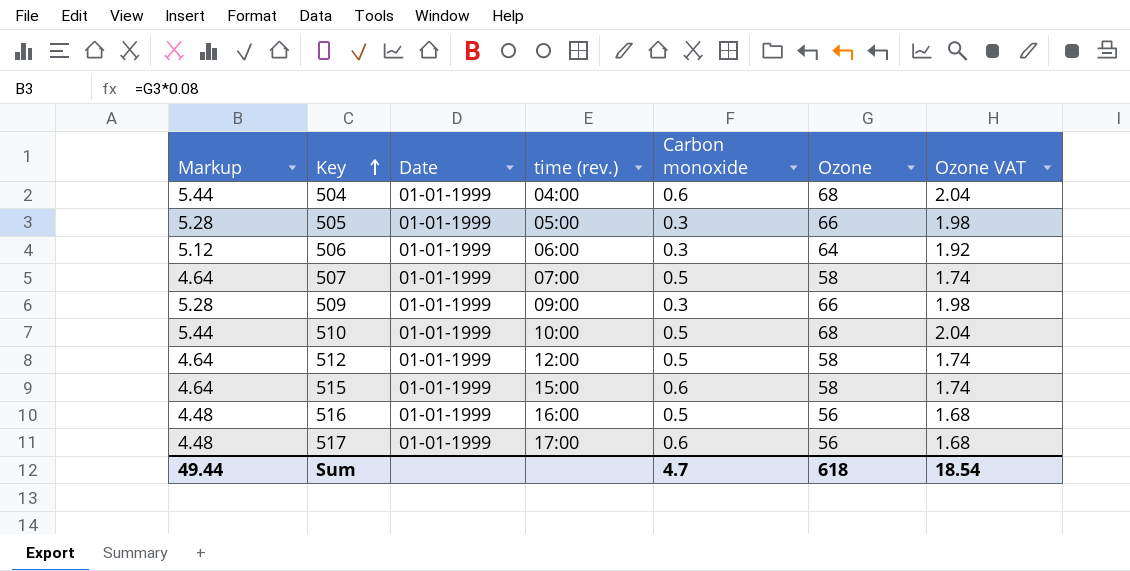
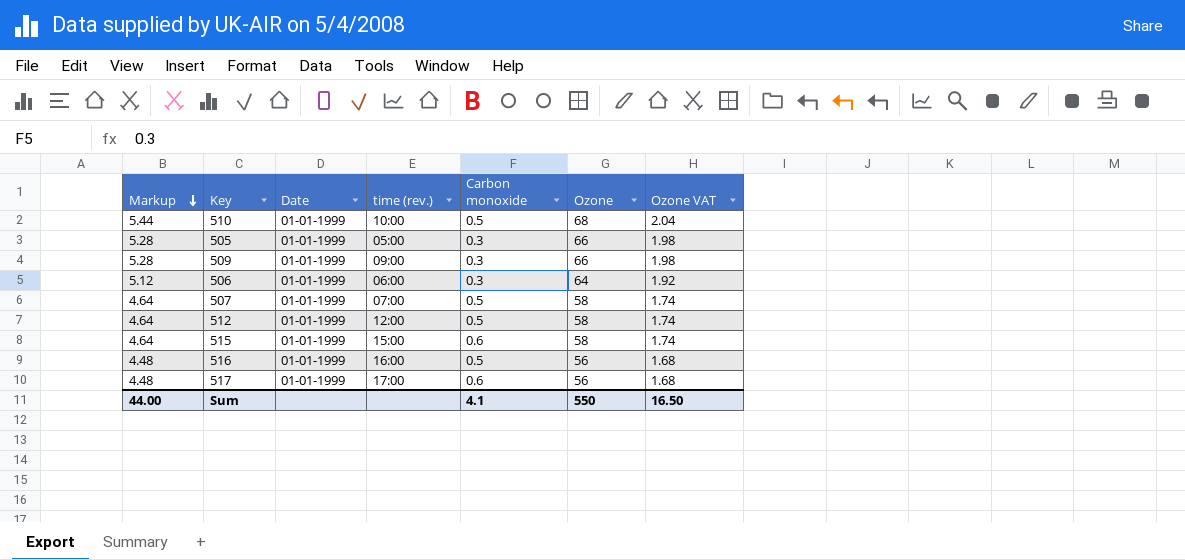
row order: Key ascending -> Markup descending
row 504: 5.44 | 01-01-1999 | 04:00 | 0.6 | 68 | 2.04 -> none
Sum | Markup: 49.44 -> 44.00
Sum | Carbon monoxide: 4.7 -> 4.1
Sum | Ozone: 618 -> 550
Sum | Ozone VAT: 18.54 -> 16.50

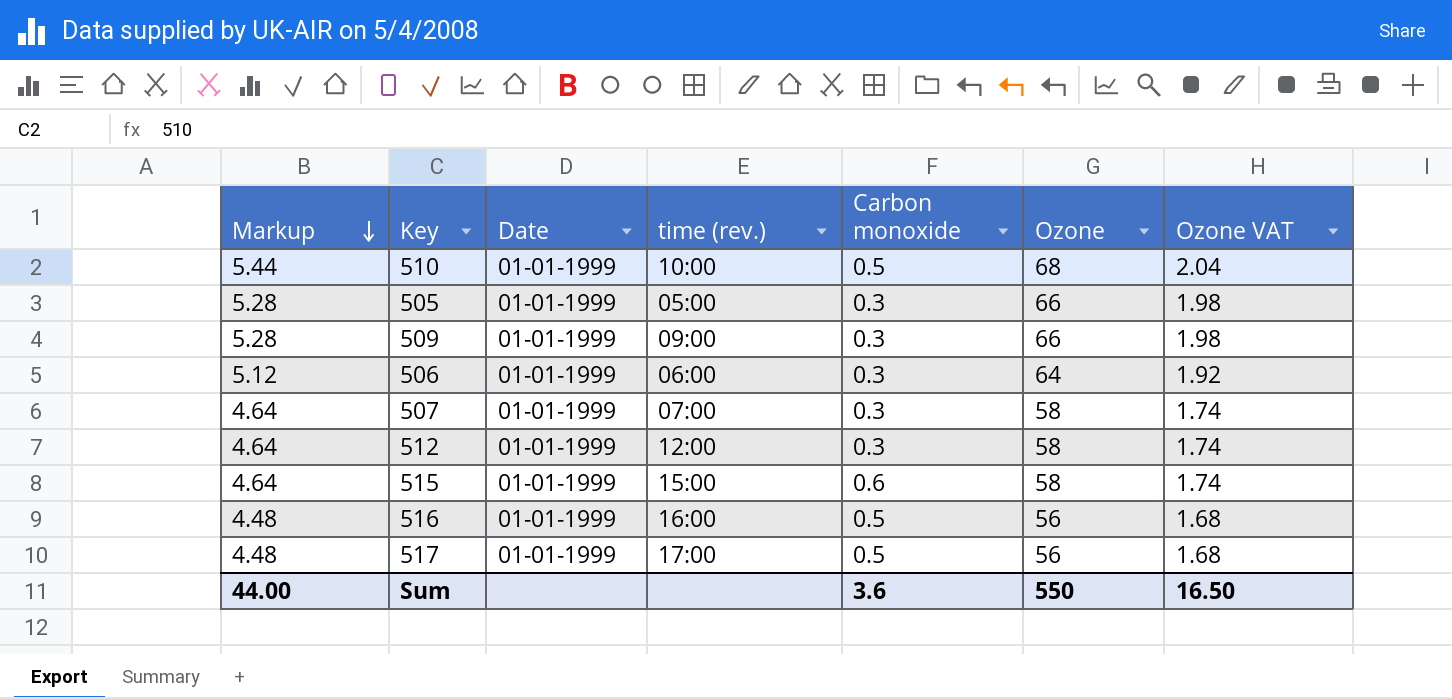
507 | Carbon monoxide: 0.5 -> 0.3
512 | Carbon monoxide: 0.5 -> 0.3
517 | Carbon monoxide: 0.6 -> 0.5
Sum | Carbon monoxide: 4.1 -> 3.6

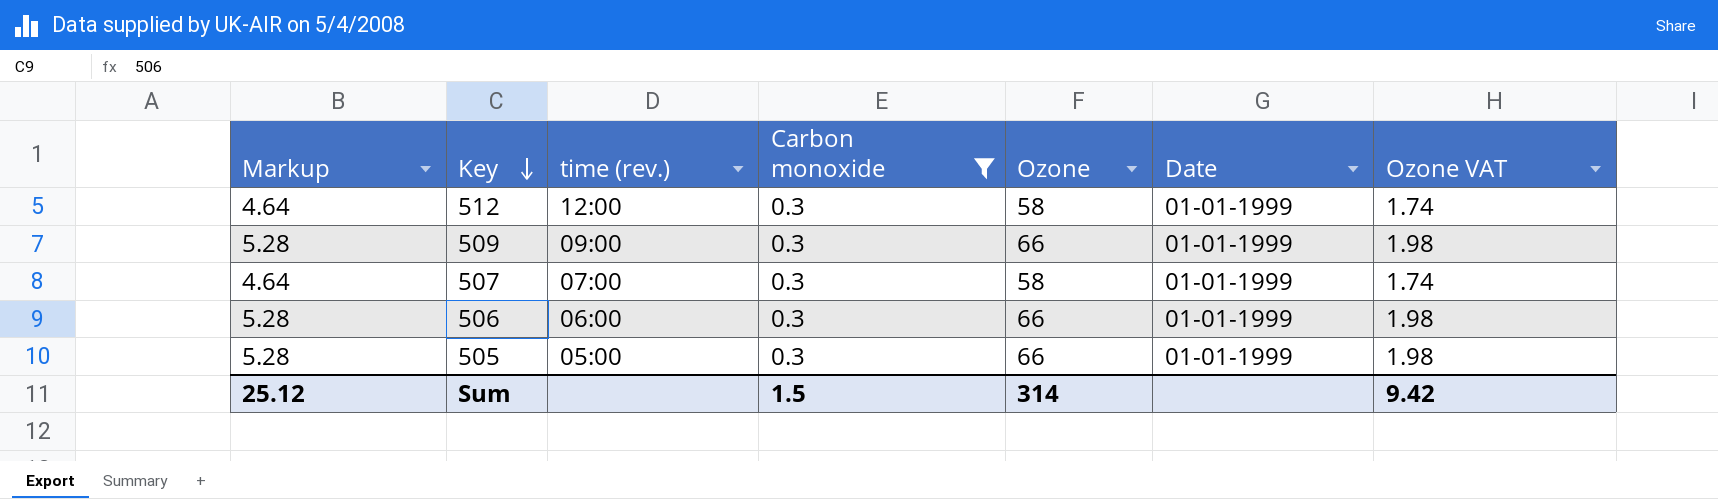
filter: none -> Carbon monoxide = 0.3
row order: Markup descending -> Key descending
column Date | position: 3 -> 6
506 | Markup: 5.12 -> 5.28
506 | Ozone: 64 -> 66
506 | Ozone VAT: 1.92 -> 1.98
Sum | Markup: 44.00 -> 25.12
Sum | Carbon monoxide: 3.6 -> 1.5
Sum | Ozone: 550 -> 314
Sum | Ozone VAT: 16.50 -> 9.42

